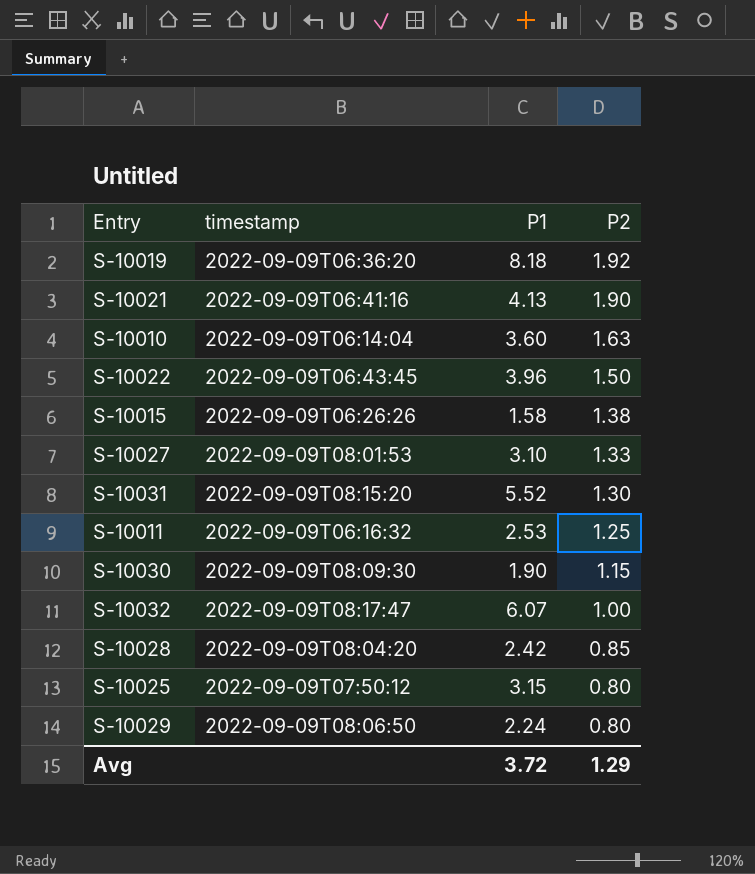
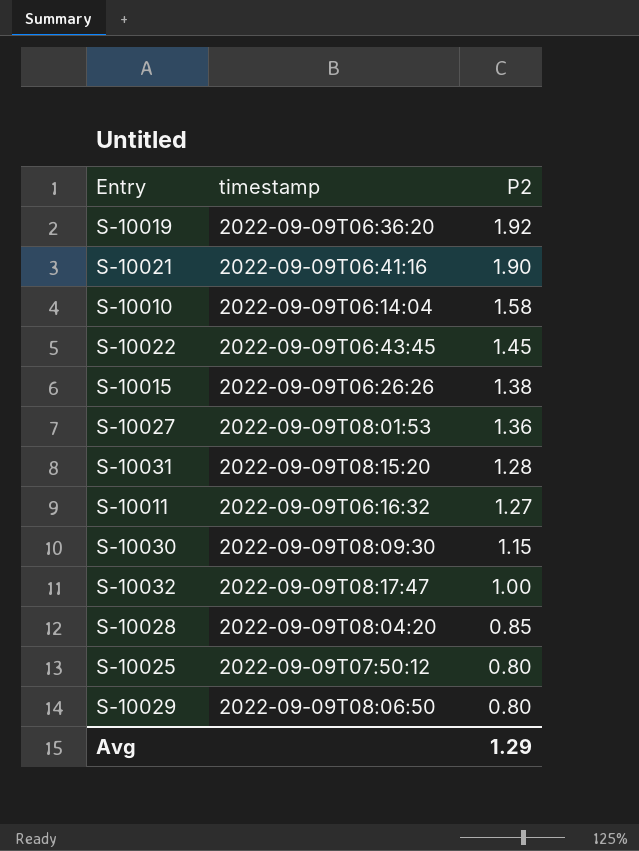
column P1 | position: 3 -> none
S-10010 | P2: 1.63 -> 1.58
S-10022 | P2: 1.50 -> 1.45
S-10027 | P2: 1.33 -> 1.36
S-10031 | P2: 1.30 -> 1.28
S-10011 | P2: 1.25 -> 1.27

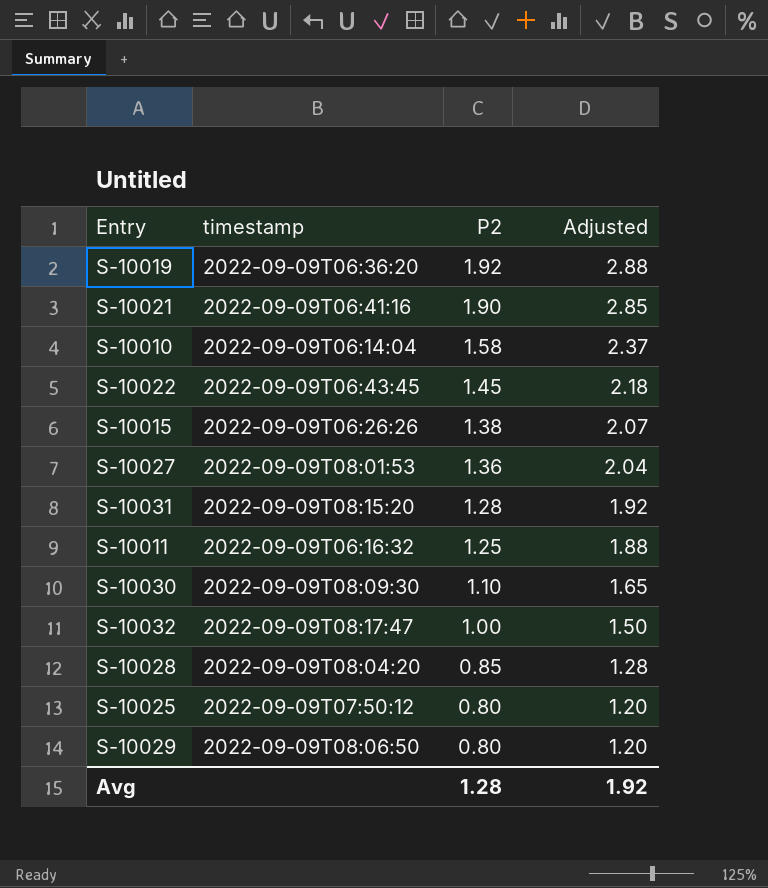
column Adjusted | formula: none -> [P2] * 1.5
S-10011 | P2: 1.27 -> 1.25
S-10030 | P2: 1.15 -> 1.10
Avg | P2: 1.29 -> 1.28

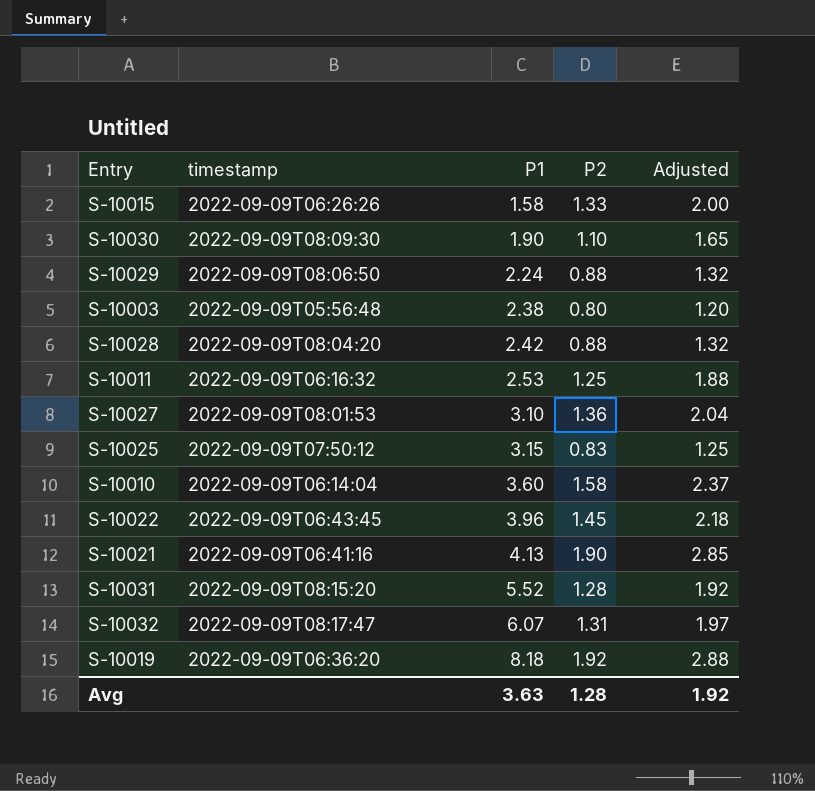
row order: P2 descending -> P1 ascending
column P1 | position: none -> 3
S-10015 | P2: 1.38 -> 1.33
S-10015 | Adjusted: 2.07 -> 2.00
S-10029 | P2: 0.80 -> 0.88
S-10029 | Adjusted: 1.20 -> 1.32
row S-10003: none -> 2022-09-09T05:56:48 | 2.38 | 0.80 | 1.20
S-10028 | P2: 0.85 -> 0.88
S-10028 | Adjusted: 1.28 -> 1.32
S-10025 | P2: 0.80 -> 0.83
S-10025 | Adjusted: 1.20 -> 1.25
S-10032 | P2: 1.00 -> 1.31
S-10032 | Adjusted: 1.50 -> 1.97

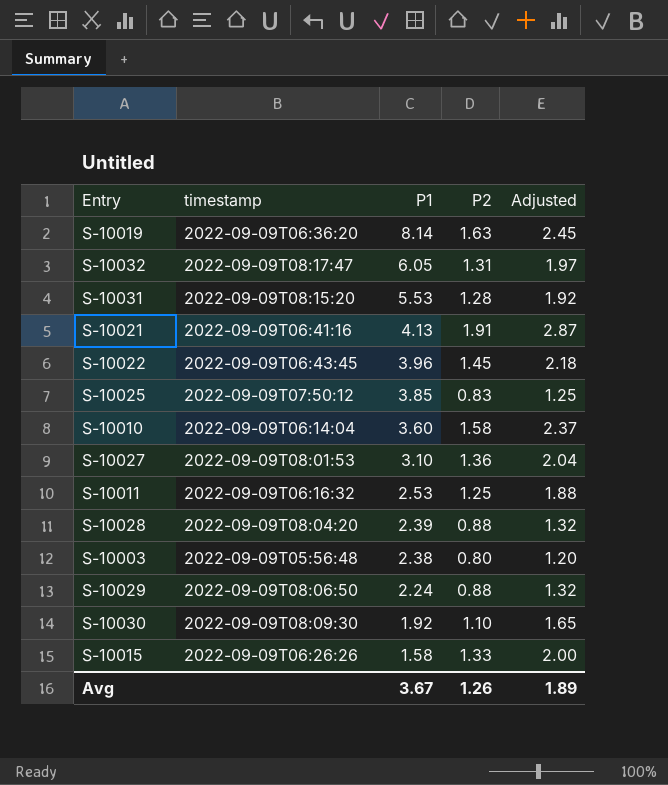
row order: P1 ascending -> P1 descending
S-10019 | P1: 8.18 -> 8.14
S-10019 | P2: 1.92 -> 1.63
S-10019 | Adjusted: 2.88 -> 2.45
S-10032 | P1: 6.07 -> 6.05
S-10031 | P1: 5.52 -> 5.53
S-10021 | P2: 1.90 -> 1.91
S-10021 | Adjusted: 2.85 -> 2.87
S-10025 | P1: 3.15 -> 3.85
S-10028 | P1: 2.42 -> 2.39
S-10030 | P1: 1.90 -> 1.92
Avg | P1: 3.63 -> 3.67
Avg | P2: 1.28 -> 1.26
Avg | Adjusted: 1.92 -> 1.89

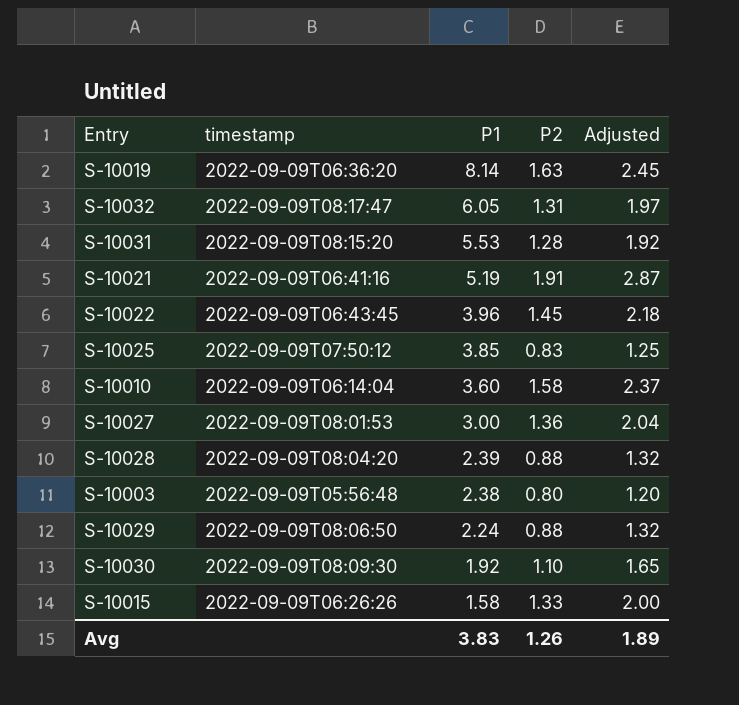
row S-10011: 2022-09-09T06:16:32 | 2.53 | 1.25 | 1.88 -> none
S-10021 | P1: 4.13 -> 5.19
S-10027 | P1: 3.10 -> 3.00
Avg | P1: 3.67 -> 3.83

